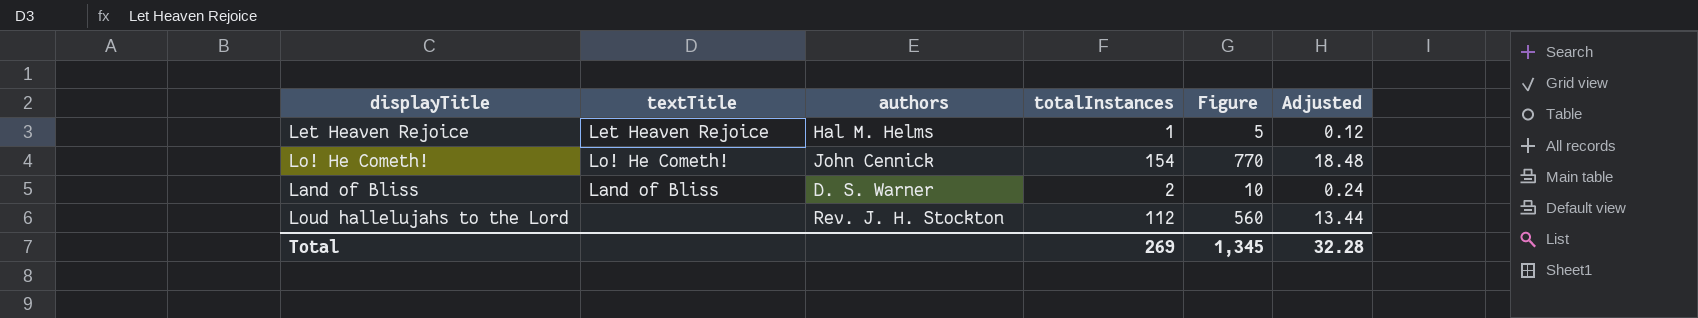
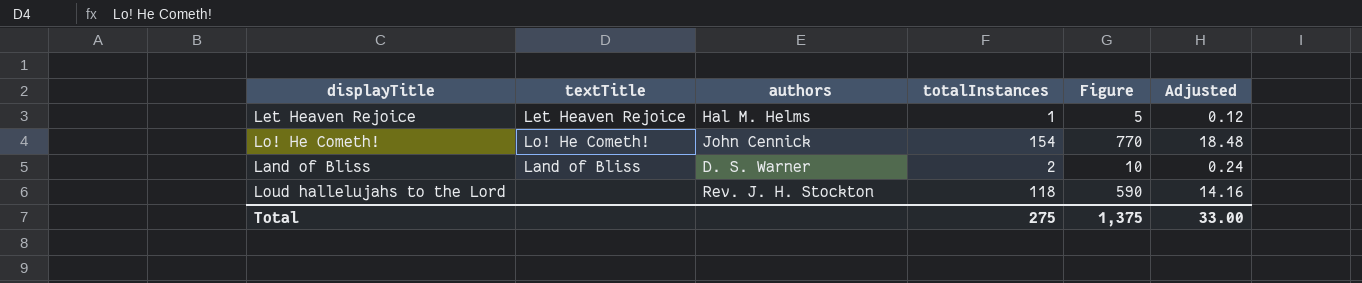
Loud hallelujahs to the Lord | totalInstances: 112 -> 118
Loud hallelujahs to the Lord | Figure: 560 -> 590
Loud hallelujahs to the Lord | Adjusted: 13.44 -> 14.16
Total | totalInstances: 269 -> 275
Total | Figure: 1,345 -> 1,375
Total | Adjusted: 32.28 -> 33.00

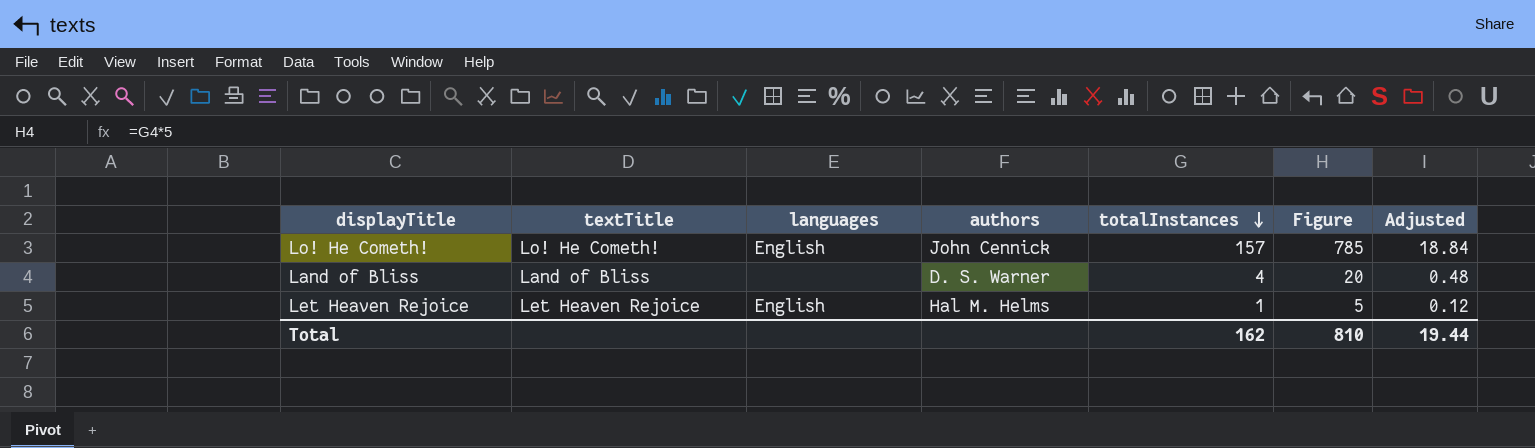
row order: none -> totalInstances descending
column languages | position: none -> 3
row Loud hallelujahs to the Lord: none | Rev. J. H. Stockton | 118 | 590 | 14.16 -> none
Lo! He Cometh! | totalInstances: 154 -> 157
Lo! He Cometh! | Figure: 770 -> 785
Lo! He Cometh! | Adjusted: 18.48 -> 18.84
Land of Bliss | totalInstances: 2 -> 4
Land of Bliss | Figure: 10 -> 20
Land of Bliss | Adjusted: 0.24 -> 0.48
Total | totalInstances: 275 -> 162
Total | Figure: 1,375 -> 810
Total | Adjusted: 33.00 -> 19.44

